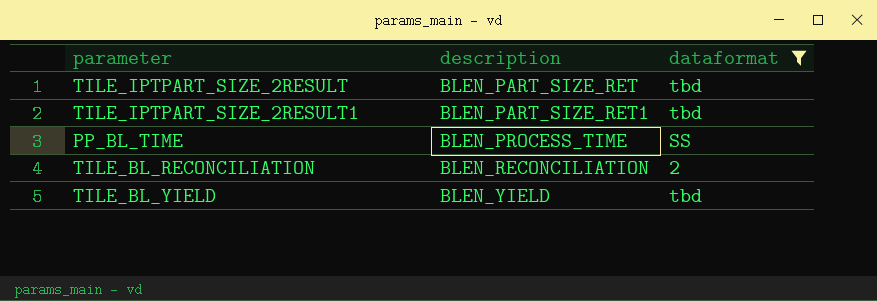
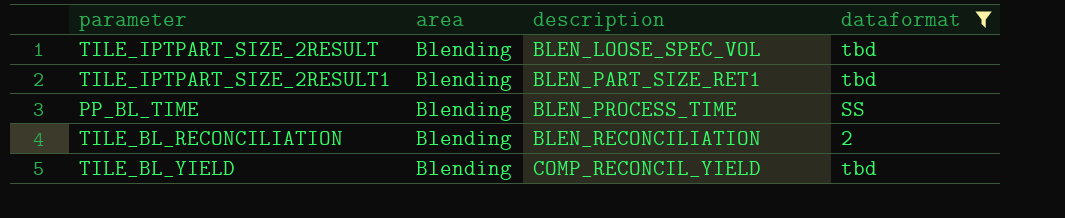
column area | position: none -> 2
TILE_IPTPART_SIZE_2RESULT | description: BLEN_PART_SIZE_RET -> BLEN_LOOSE_SPEC_VOL
TILE_BL_YIELD | description: BLEN_YIELD -> COMP_RECONCIL_YIELD

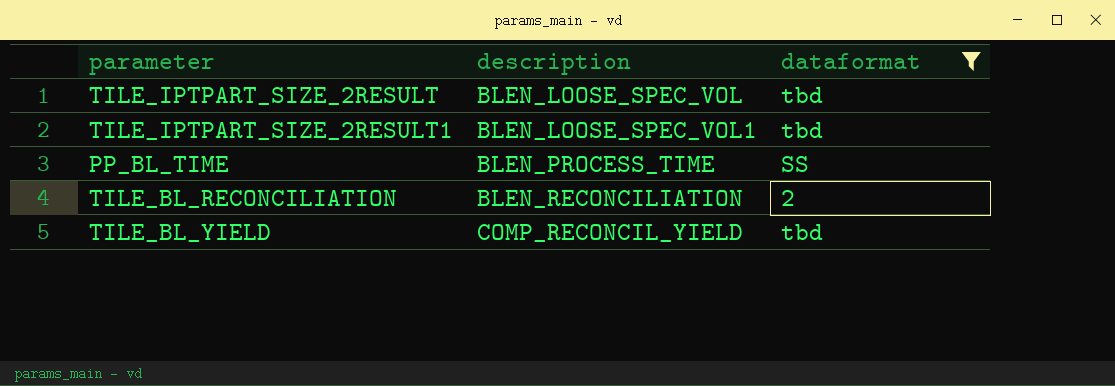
column area | position: 2 -> none
TILE_IPTPART_SIZE_2RESULT1 | description: BLEN_PART_SIZE_RET1 -> BLEN_LOOSE_SPEC_VOL1

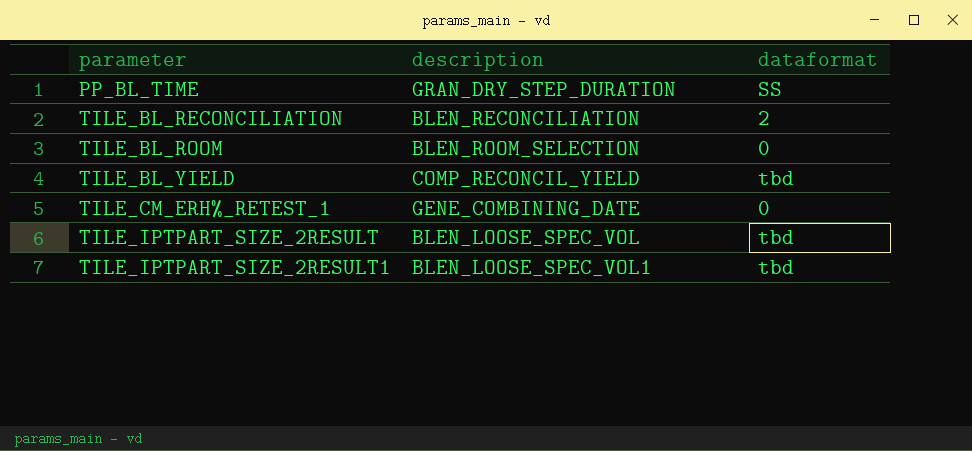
filter: dataformat != 0 -> none
row order: description ascending -> parameter ascending
PP_BL_TIME | description: BLEN_PROCESS_TIME -> GRAN_DRY_STEP_DURATION

